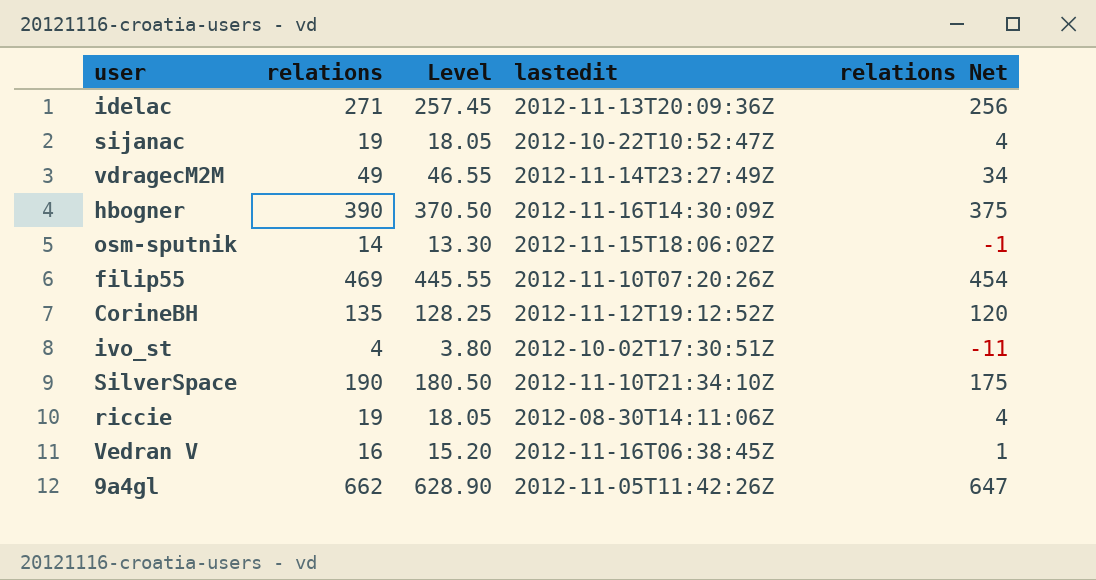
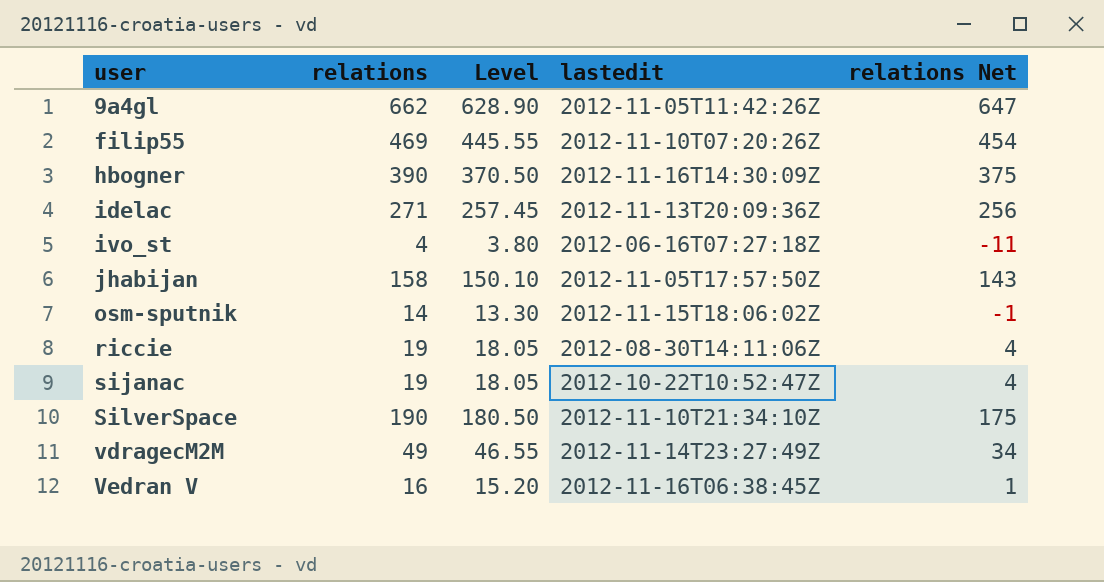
row order: none -> user ascending
row CorineBH: 135 | 128.25 | 2012-11-12T19:12:52Z | 120 -> none
ivo_st | lastedit: 2012-10-02T17:30:51Z -> 2012-06-16T07:27:18Z
row jhabijan: none -> 158 | 150.10 | 2012-11-05T17:57:50Z | 143

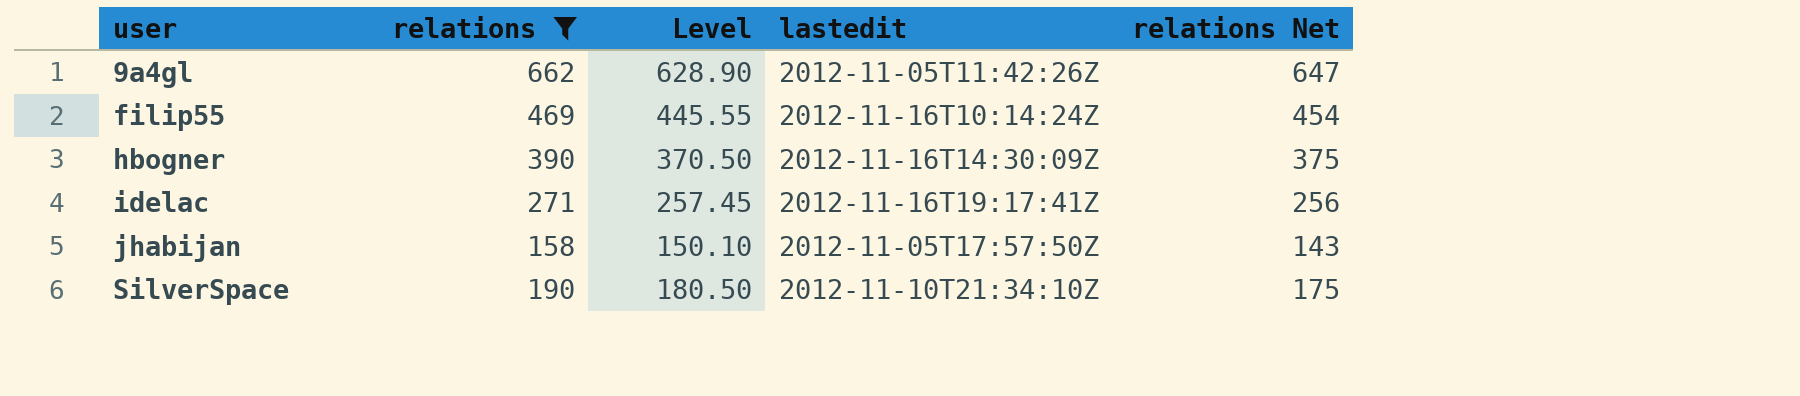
filter: none -> relations >= 158
filip55 | lastedit: 2012-11-10T07:20:26Z -> 2012-11-16T10:14:24Z
idelac | lastedit: 2012-11-13T20:09:36Z -> 2012-11-16T19:17:41Z

